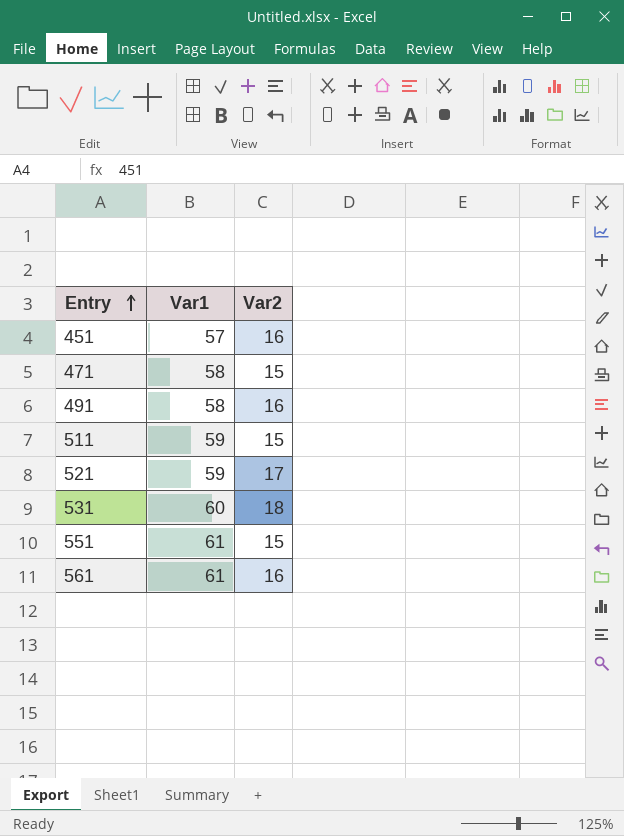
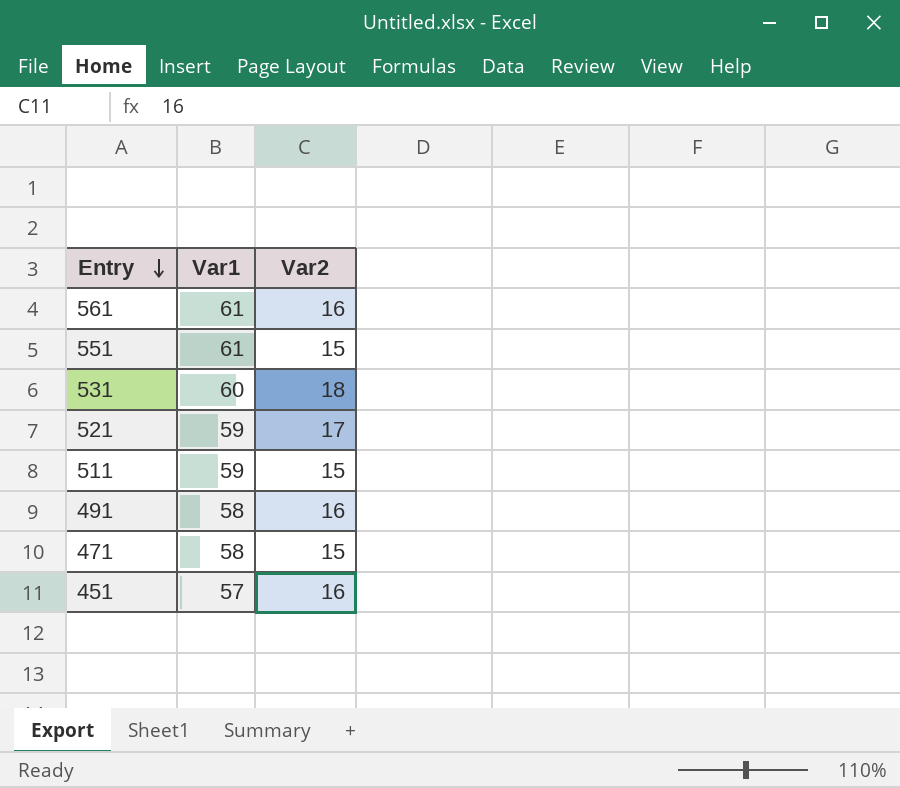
row order: Entry ascending -> Entry descending

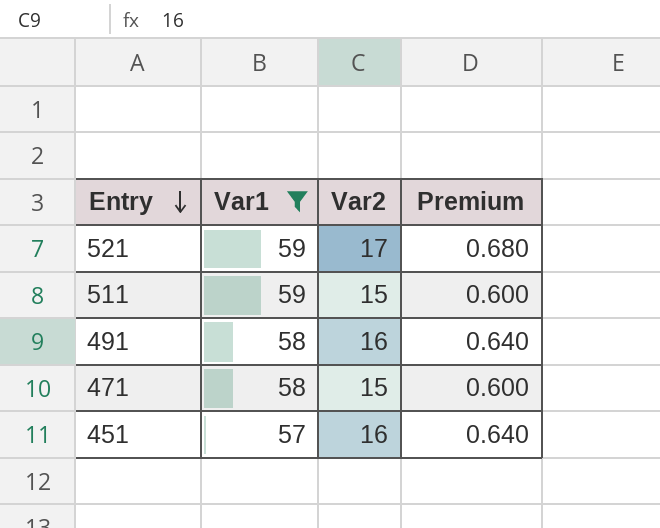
filter: none -> Var1 <= 59
column Premium | formula: none -> [Var2] * 0.04

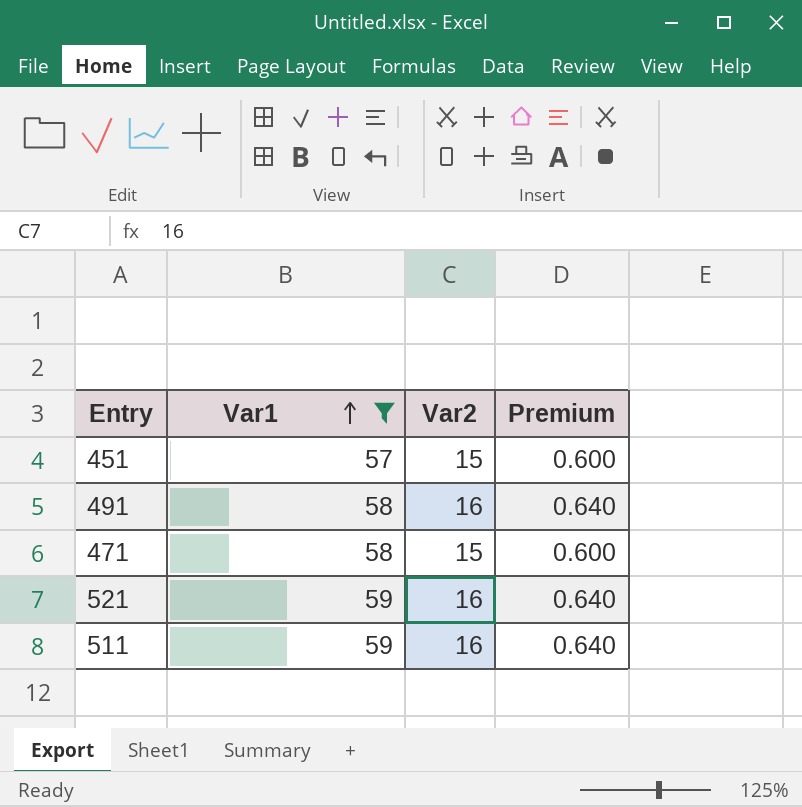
row order: Entry descending -> Var1 ascending
451 | Var2: 16 -> 15
451 | Premium: 0.640 -> 0.600
521 | Var2: 17 -> 16
521 | Premium: 0.680 -> 0.640
511 | Var2: 15 -> 16
511 | Premium: 0.600 -> 0.640

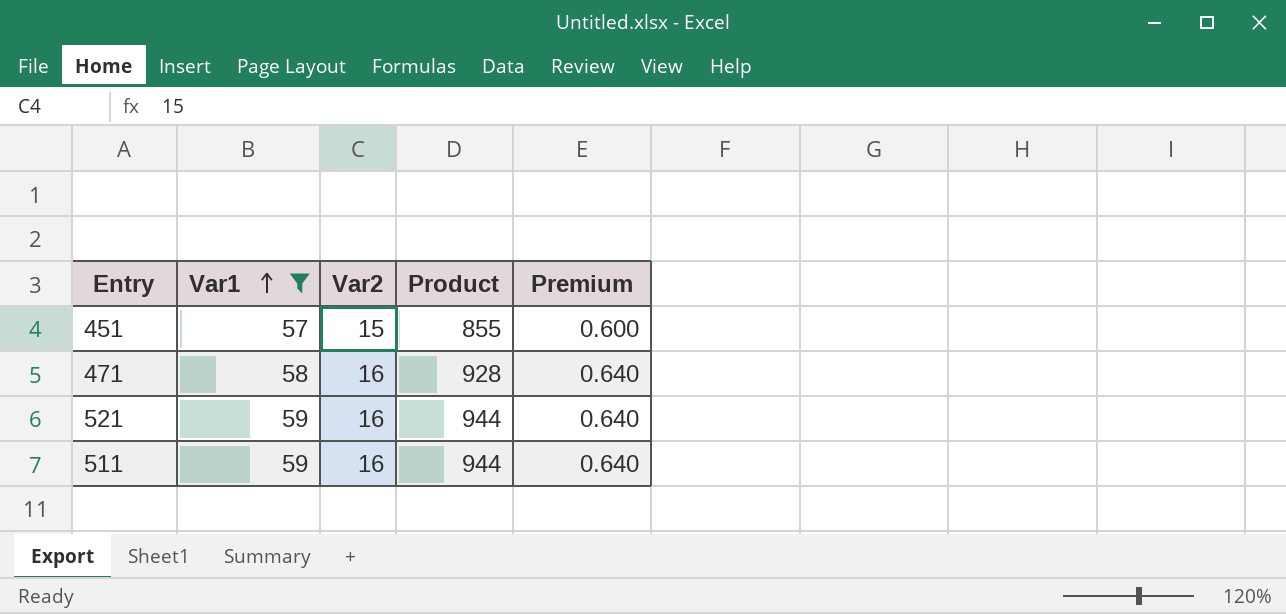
column Product | formula: none -> [Var1] * [Var2]
row 491: 58 | 16 | 0.640 -> none
471 | Var2: 15 -> 16
471 | Premium: 0.600 -> 0.640

